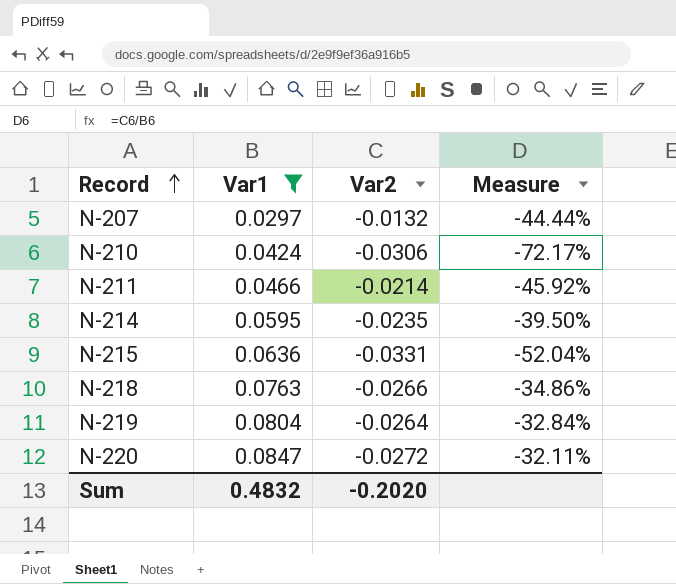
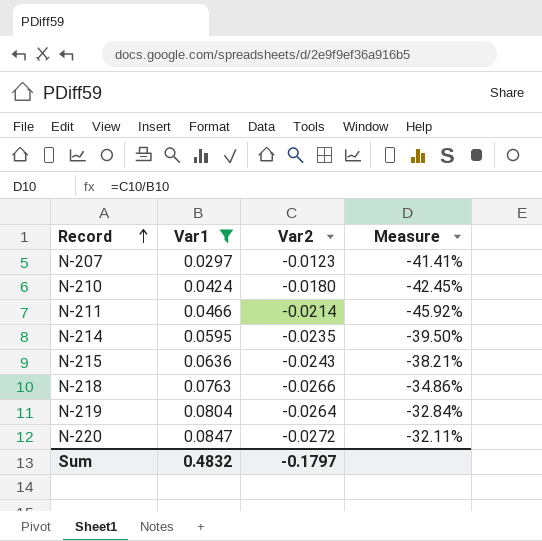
N-207 | Var2: -0.0132 -> -0.0123
N-207 | Measure: -44.44% -> -41.41%
N-210 | Var2: -0.0306 -> -0.0180
N-210 | Measure: -72.17% -> -42.45%
N-215 | Var2: -0.0331 -> -0.0243
N-215 | Measure: -52.04% -> -38.21%
Sum | Var2: -0.2020 -> -0.1797

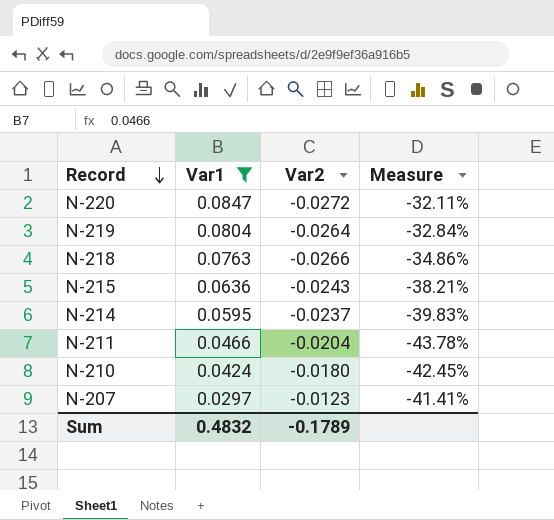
row order: Record ascending -> Record descending
N-214 | Var2: -0.0235 -> -0.0237
N-214 | Measure: -39.50% -> -39.83%
N-211 | Var2: -0.0214 -> -0.0204
N-211 | Measure: -45.92% -> -43.78%
Sum | Var2: -0.1797 -> -0.1789

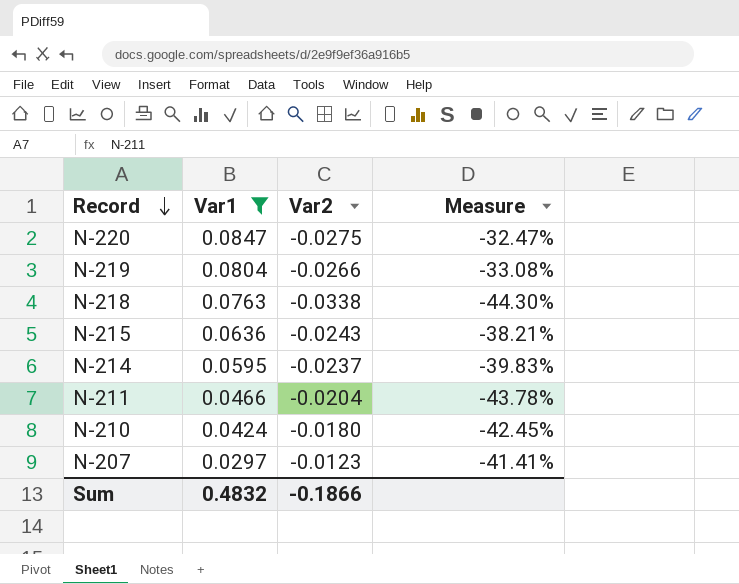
N-220 | Var2: -0.0272 -> -0.0275
N-220 | Measure: -32.11% -> -32.47%
N-219 | Var2: -0.0264 -> -0.0266
N-219 | Measure: -32.84% -> -33.08%
N-218 | Var2: -0.0266 -> -0.0338
N-218 | Measure: -34.86% -> -44.30%
Sum | Var2: -0.1789 -> -0.1866

